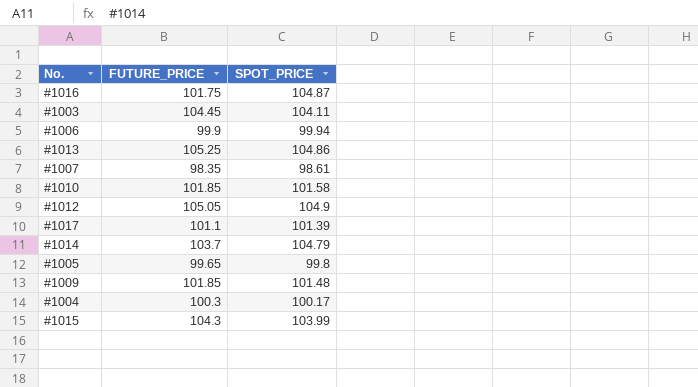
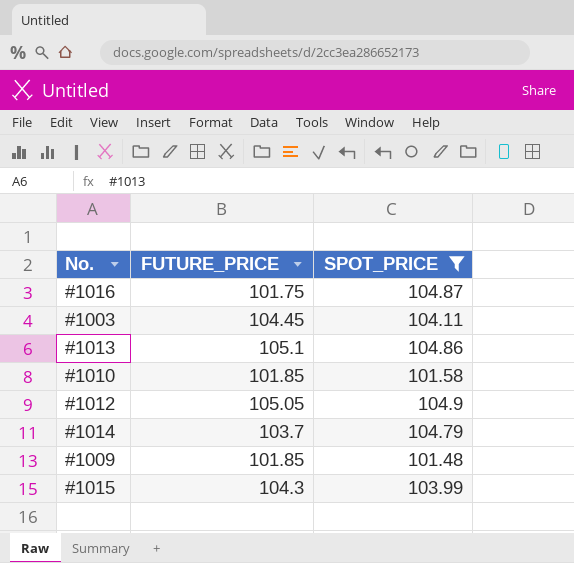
filter: none -> SPOT_PRICE >= 101.48
#1013 | FUTURE_PRICE: 105.25 -> 105.1

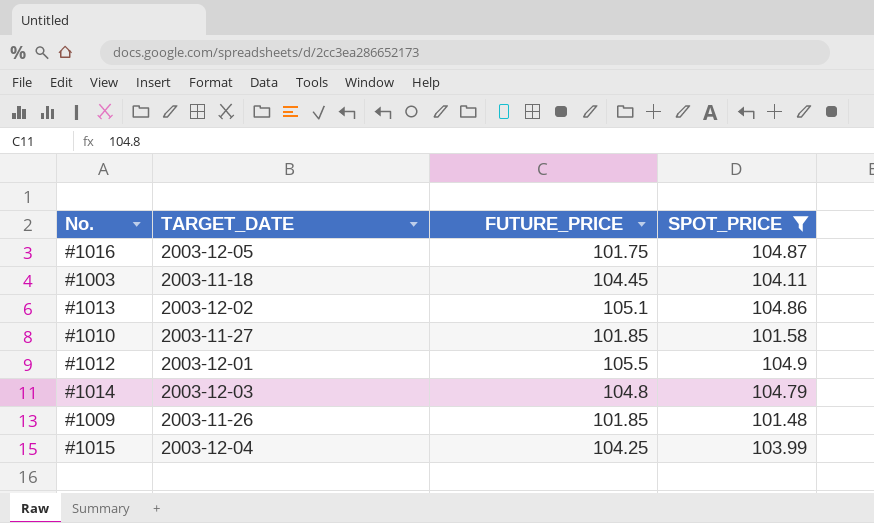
column TARGET_DATE | position: none -> 2
#1012 | FUTURE_PRICE: 105.05 -> 105.5
#1014 | FUTURE_PRICE: 103.7 -> 104.8
#1015 | FUTURE_PRICE: 104.3 -> 104.25

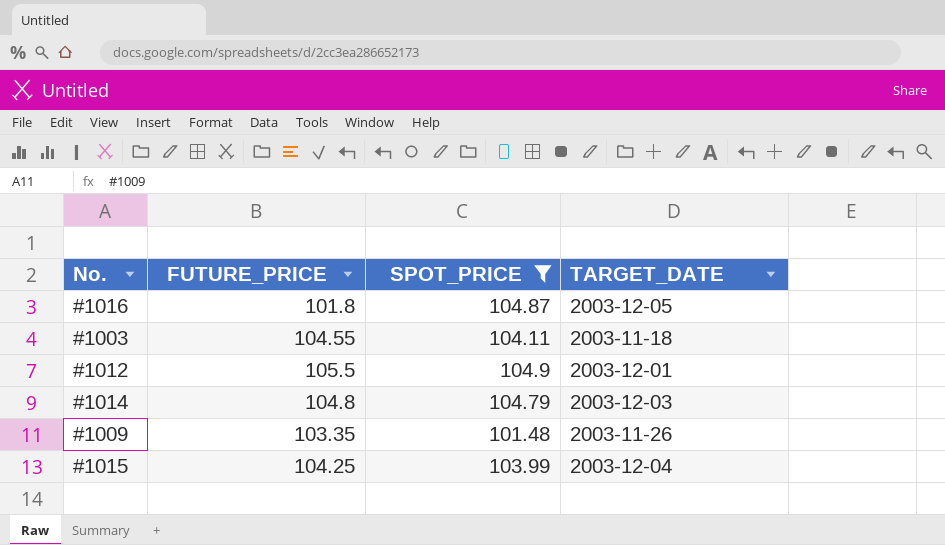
column TARGET_DATE | position: 2 -> 4
row #1013: 2003-12-02 | 105.1 | 104.86 -> none
row #1010: 2003-11-27 | 101.85 | 101.58 -> none
#1016 | FUTURE_PRICE: 101.75 -> 101.8
#1003 | FUTURE_PRICE: 104.45 -> 104.55
#1009 | FUTURE_PRICE: 101.85 -> 103.35

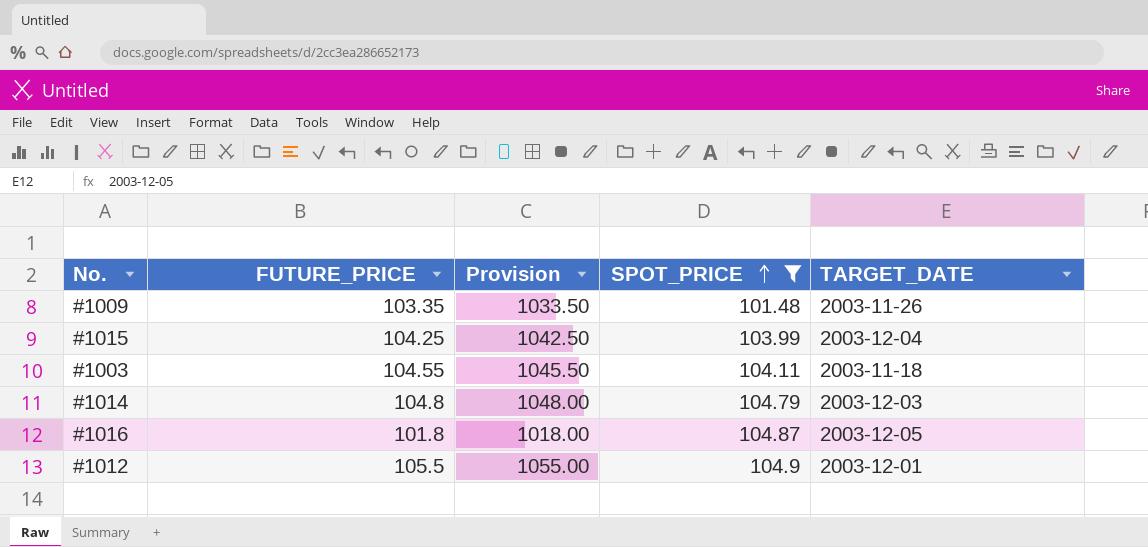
row order: none -> SPOT_PRICE ascending
column Provision | formula: none -> [FUTURE_PRICE] * 10

